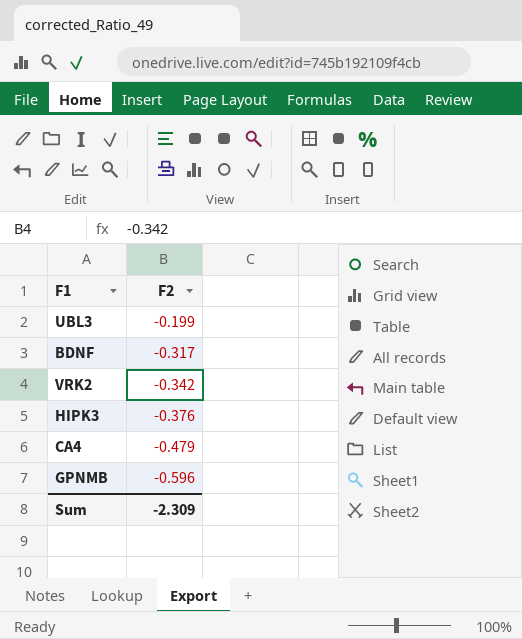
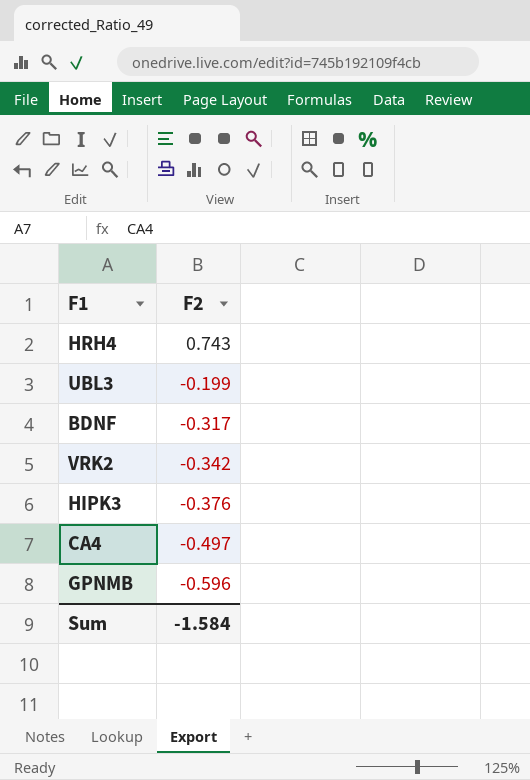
row HRH4: none -> 0.743
CA4 | F2: -0.479 -> -0.497
Sum | F2: -2.309 -> -1.584

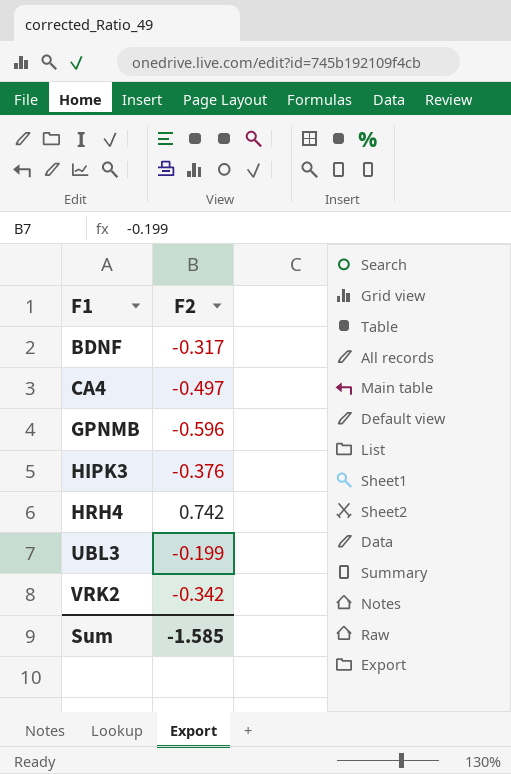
row order: F2 descending -> F1 ascending
HRH4 | F2: 0.743 -> 0.742
Sum | F2: -1.584 -> -1.585

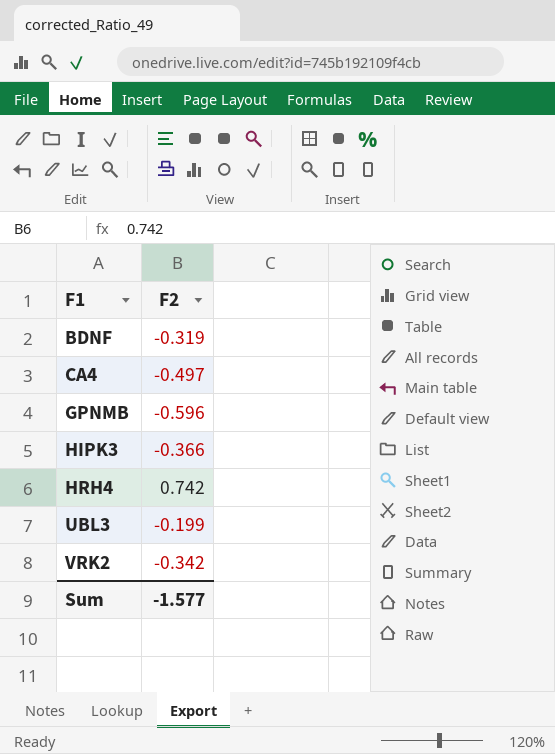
BDNF | F2: -0.317 -> -0.319
HIPK3 | F2: -0.376 -> -0.366
Sum | F2: -1.585 -> -1.577

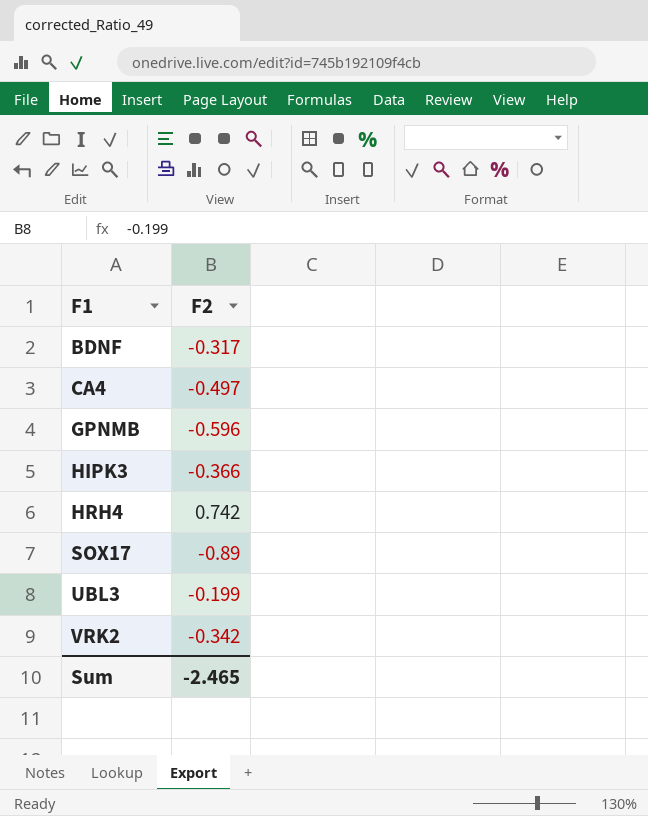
BDNF | F2: -0.319 -> -0.317
row SOX17: none -> -0.89
Sum | F2: -1.577 -> -2.465

